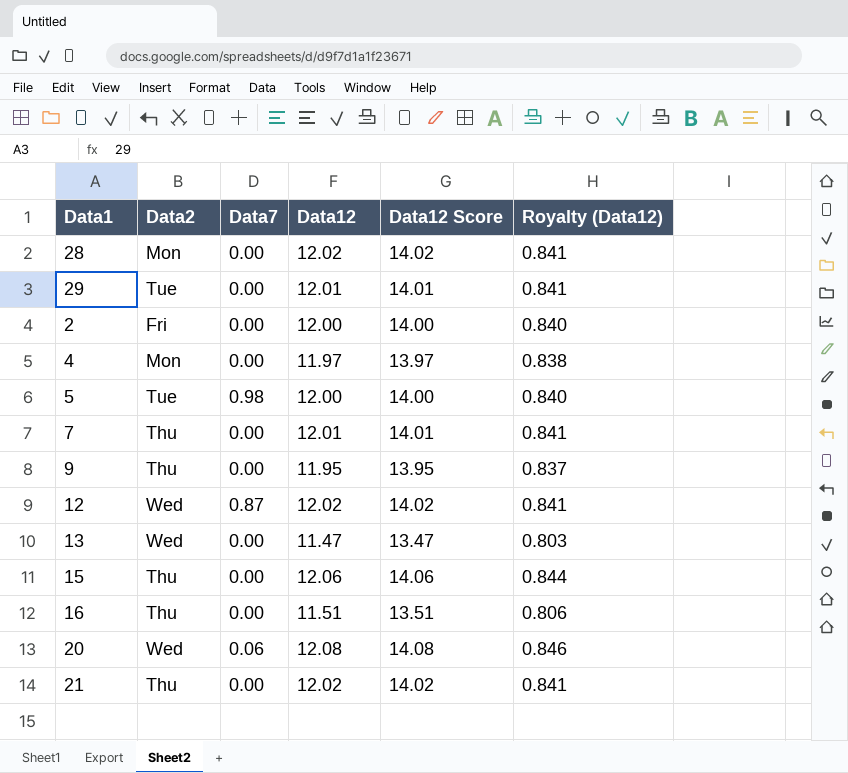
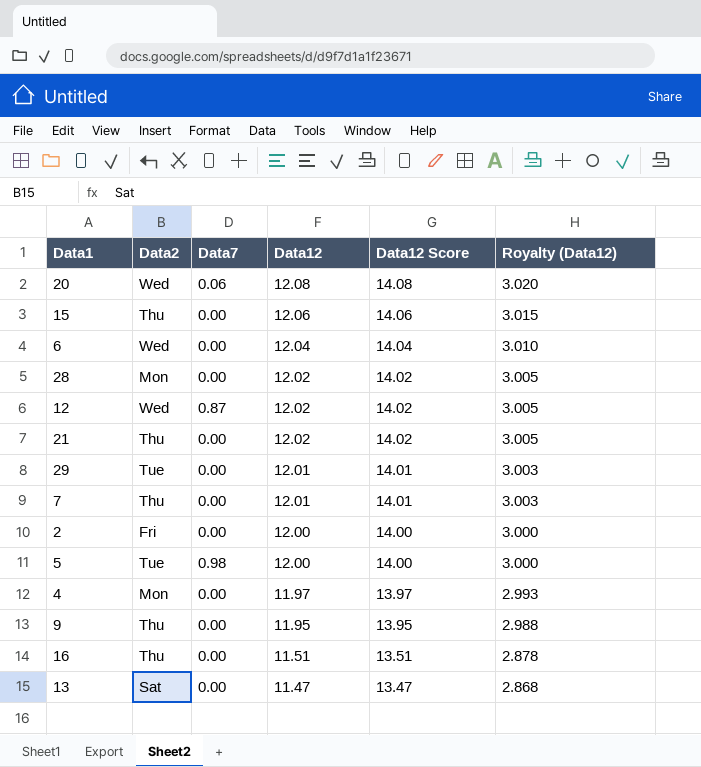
row order: none -> Data12 descending
column Royalty (Data12) | formula: [Data12] * 0.07 -> [Data12] * 0.25
row 6: none -> Wed | 0.00 | 12.04 | 14.04 | 3.010
13 | Data2: Wed -> Sat

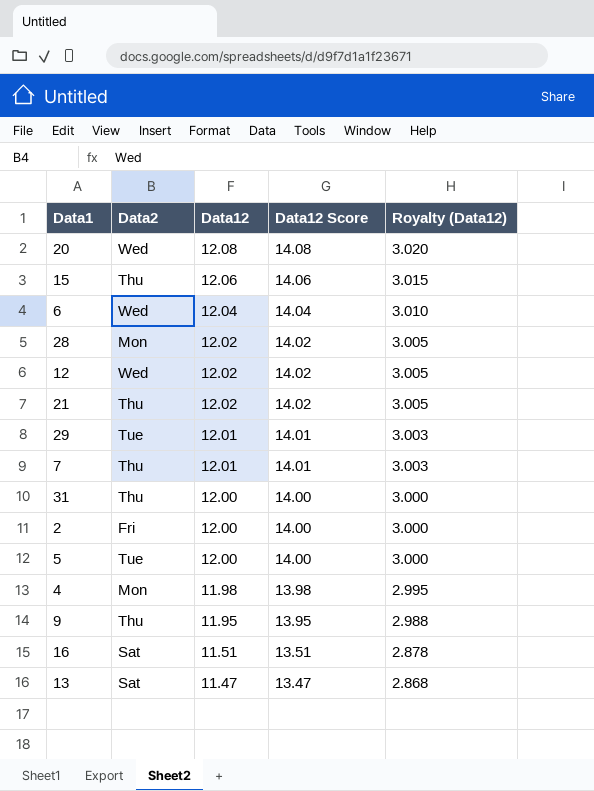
column Data7 | position: 3 -> none
row 31: none -> Thu | 12.00 | 14.00 | 3.000
4 | Data12: 11.97 -> 11.98
4 | Data12 Score: 13.97 -> 13.98
4 | Royalty (Data12): 2.993 -> 2.995
16 | Data2: Thu -> Sat

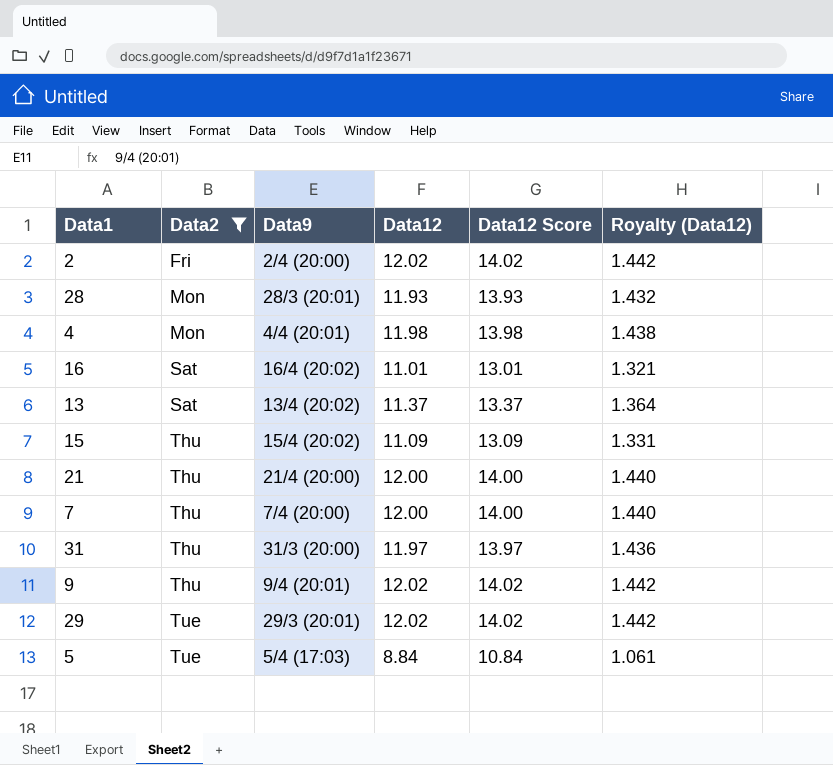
filter: none -> Data2 != Wed
row order: Data12 descending -> Data2 ascending
column Data9 | position: none -> 3
column Royalty (Data12) | formula: [Data12] * 0.25 -> [Data12] * 0.12
2 | Data12: 12.00 -> 12.02
2 | Data12 Score: 14.00 -> 14.02
28 | Data12: 12.02 -> 11.93
28 | Data12 Score: 14.02 -> 13.93
16 | Data12: 11.51 -> 11.01
16 | Data12 Score: 13.51 -> 13.01
13 | Data12: 11.47 -> 11.37
13 | Data12 Score: 13.47 -> 13.37
15 | Data12: 12.06 -> 11.09
15 | Data12 Score: 14.06 -> 13.09
21 | Data12: 12.02 -> 12.00
21 | Data12 Score: 14.02 -> 14.00
7 | Data12: 12.01 -> 12.00
7 | Data12 Score: 14.01 -> 14.00
31 | Data12: 12.00 -> 11.97
31 | Data12 Score: 14.00 -> 13.97
9 | Data12: 11.95 -> 12.02
9 | Data12 Score: 13.95 -> 14.02
29 | Data12: 12.01 -> 12.02
29 | Data12 Score: 14.01 -> 14.02
5 | Data12: 12.00 -> 8.84
5 | Data12 Score: 14.00 -> 10.84

